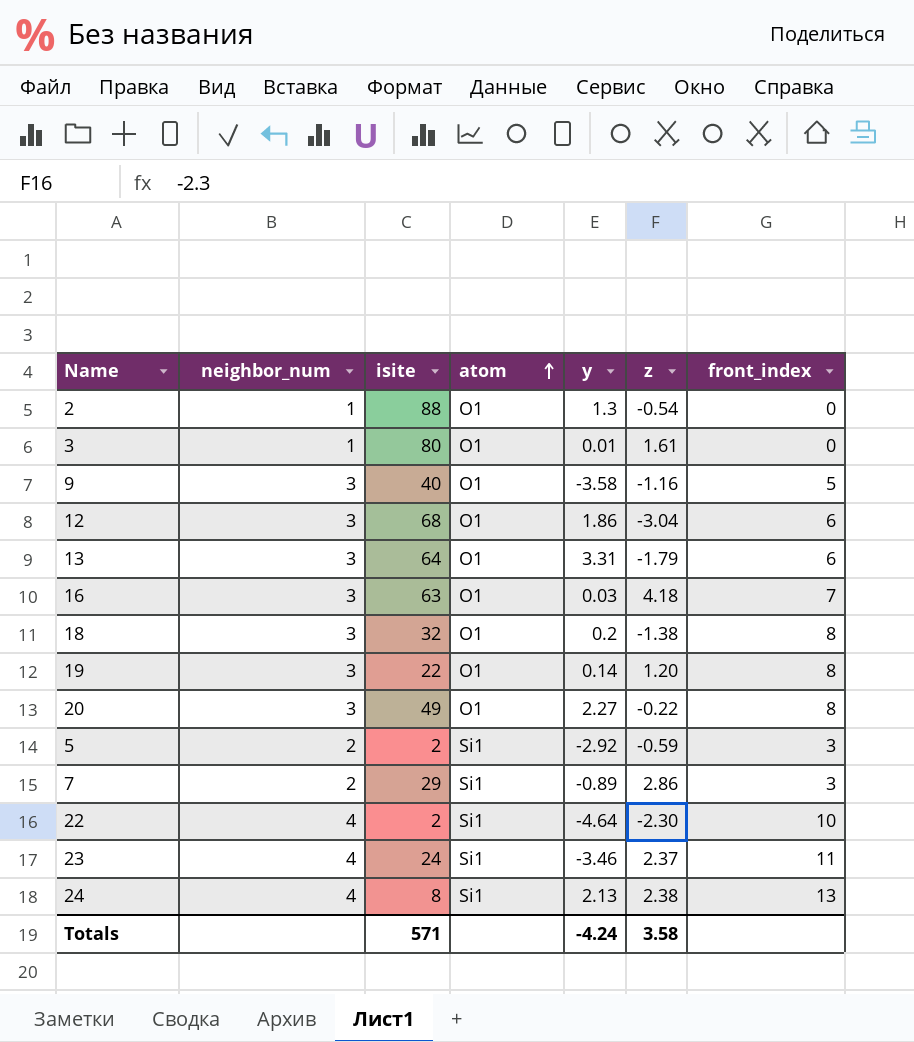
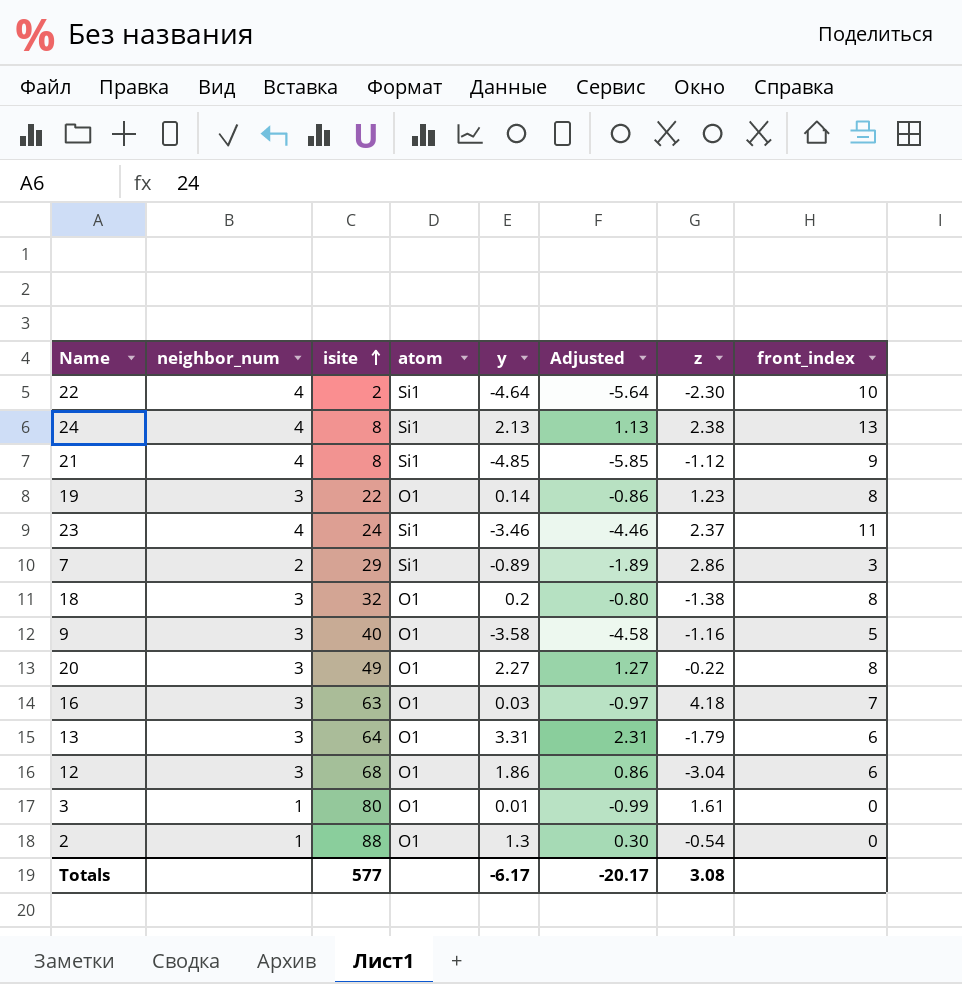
row order: atom ascending -> isite ascending
column Adjusted | formula: none -> [y] - 1
row 5: 2 | 2 | Si1 | -2.92 | -0.59 | 3 -> none
row 21: none -> 4 | 8 | Si1 | -4.85 | -5.85 | -1.12 | 9
19 | z: 1.20 -> 1.23
Totals | isite: 571 -> 577
Totals | y: -4.24 -> -6.17
Totals | z: 3.58 -> 3.08

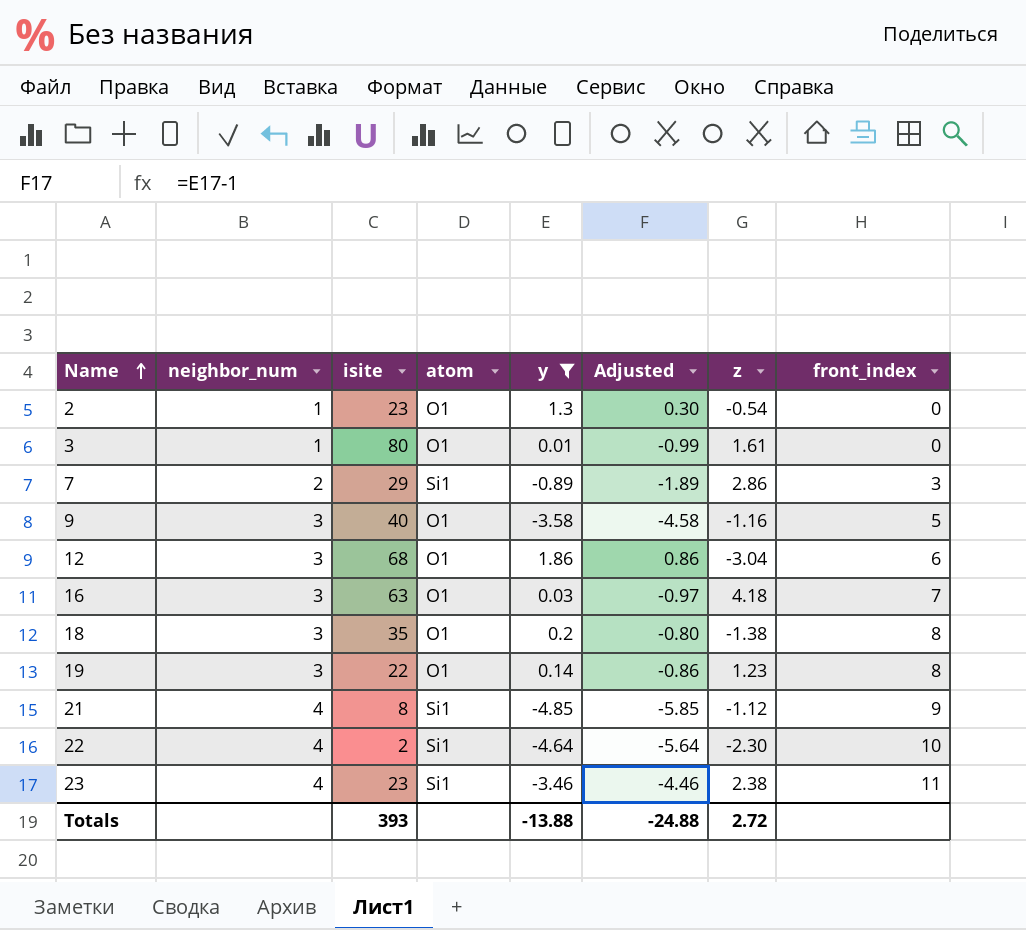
filter: none -> y <= 1.86
row order: isite ascending -> Name ascending
2 | isite: 88 -> 23
18 | isite: 32 -> 35
23 | isite: 24 -> 23
23 | z: 2.37 -> 2.38
Totals | isite: 577 -> 393
Totals | y: -6.17 -> -13.88
Totals | Adjusted: -20.17 -> -24.88
Totals | z: 3.08 -> 2.72

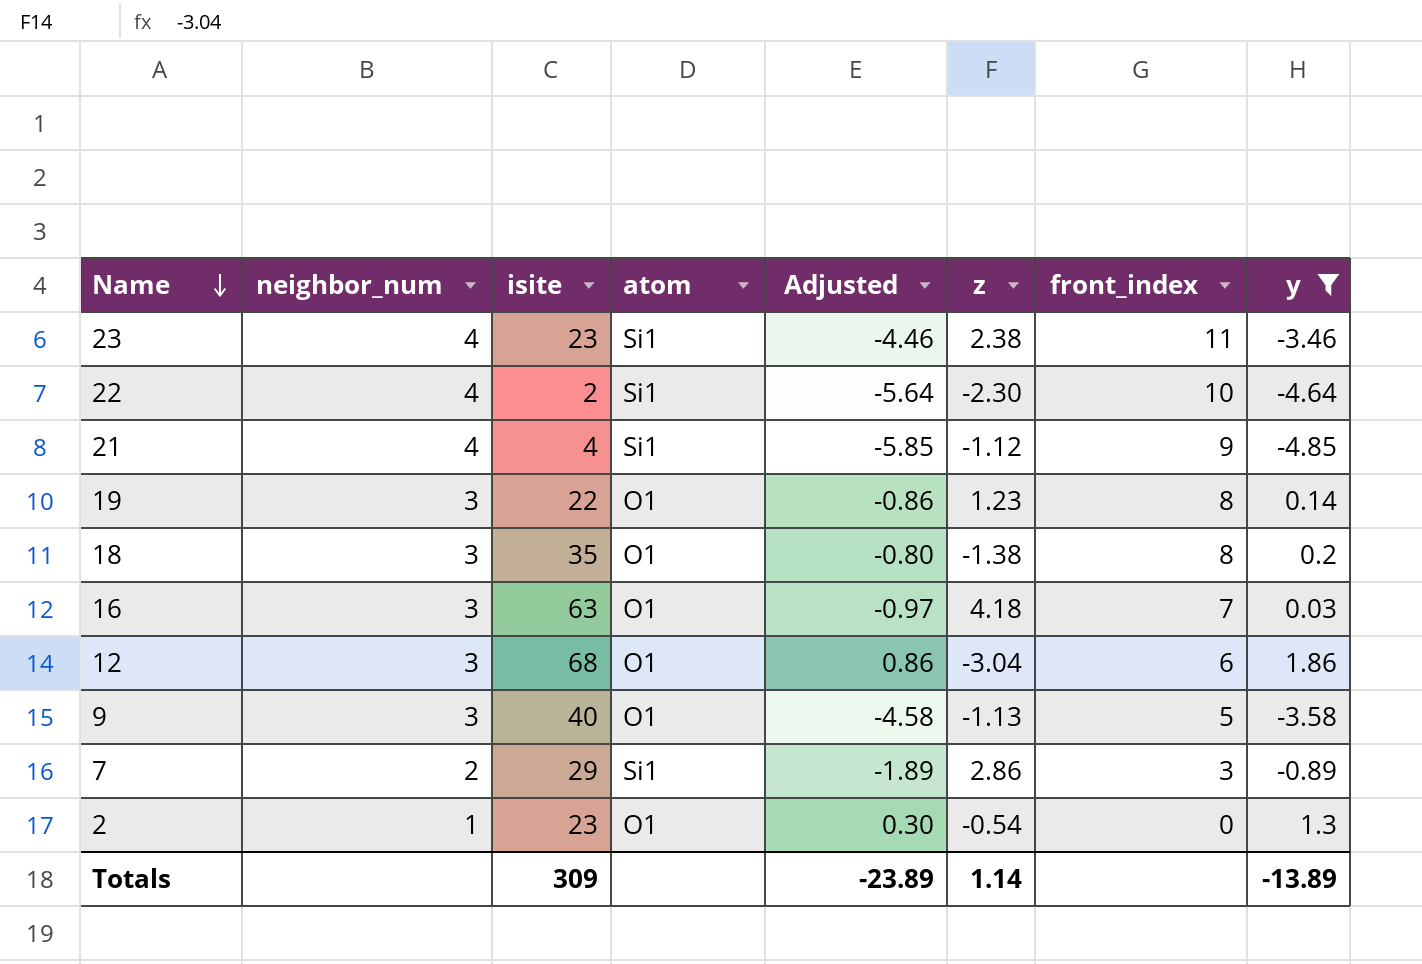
row order: Name ascending -> Name descending
column y | position: 5 -> 8
row 3: 1 | 80 | O1 | 0.01 | -0.99 | 1.61 | 0 -> none
21 | isite: 8 -> 4
9 | z: -1.16 -> -1.13
Totals | isite: 393 -> 309
Totals | Adjusted: -24.88 -> -23.89
Totals | z: 2.72 -> 1.14
Totals | y: -13.88 -> -13.89

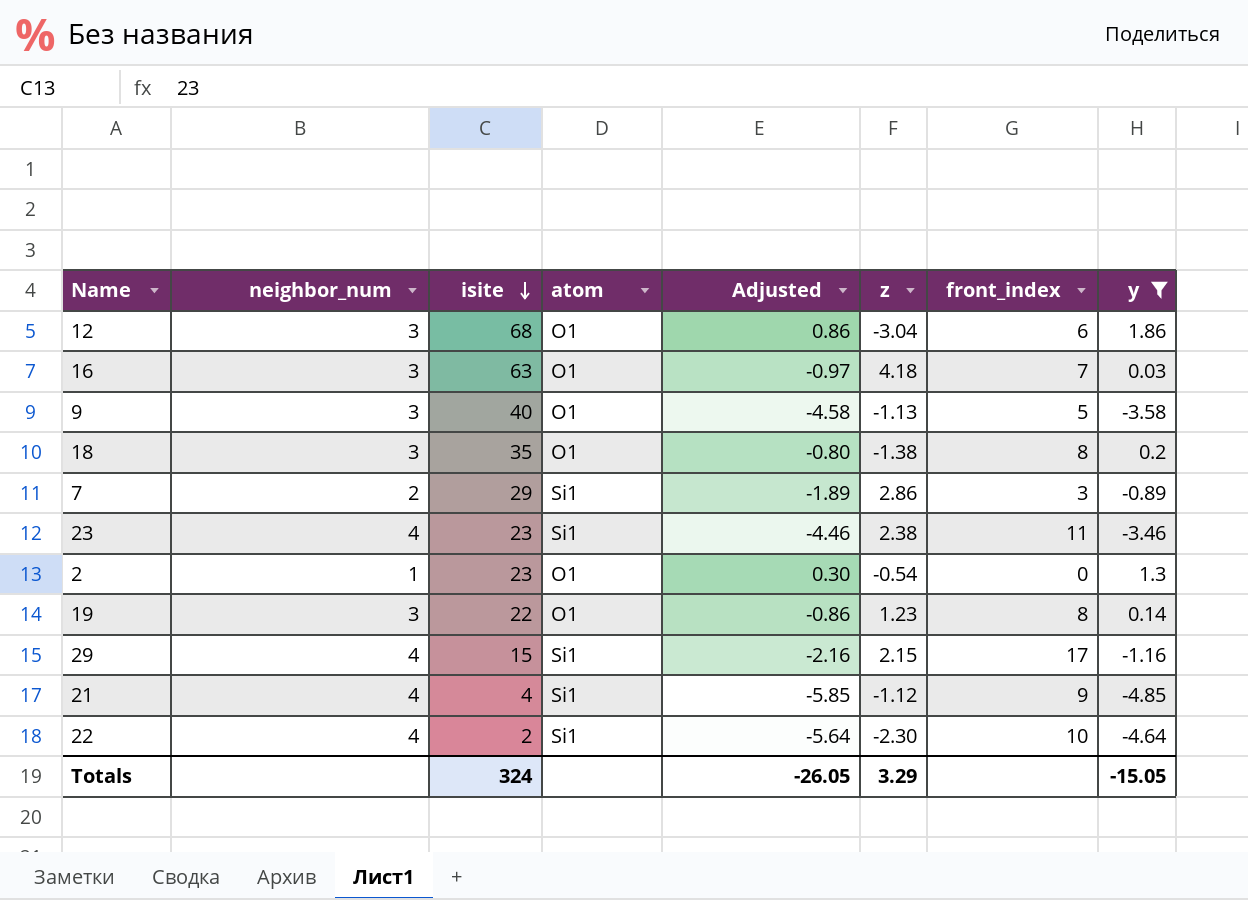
row order: Name descending -> isite descending
row 29: none -> 4 | 15 | Si1 | -2.16 | 2.15 | 17 | -1.16
Totals | isite: 309 -> 324
Totals | Adjusted: -23.89 -> -26.05
Totals | z: 1.14 -> 3.29
Totals | y: -13.89 -> -15.05

